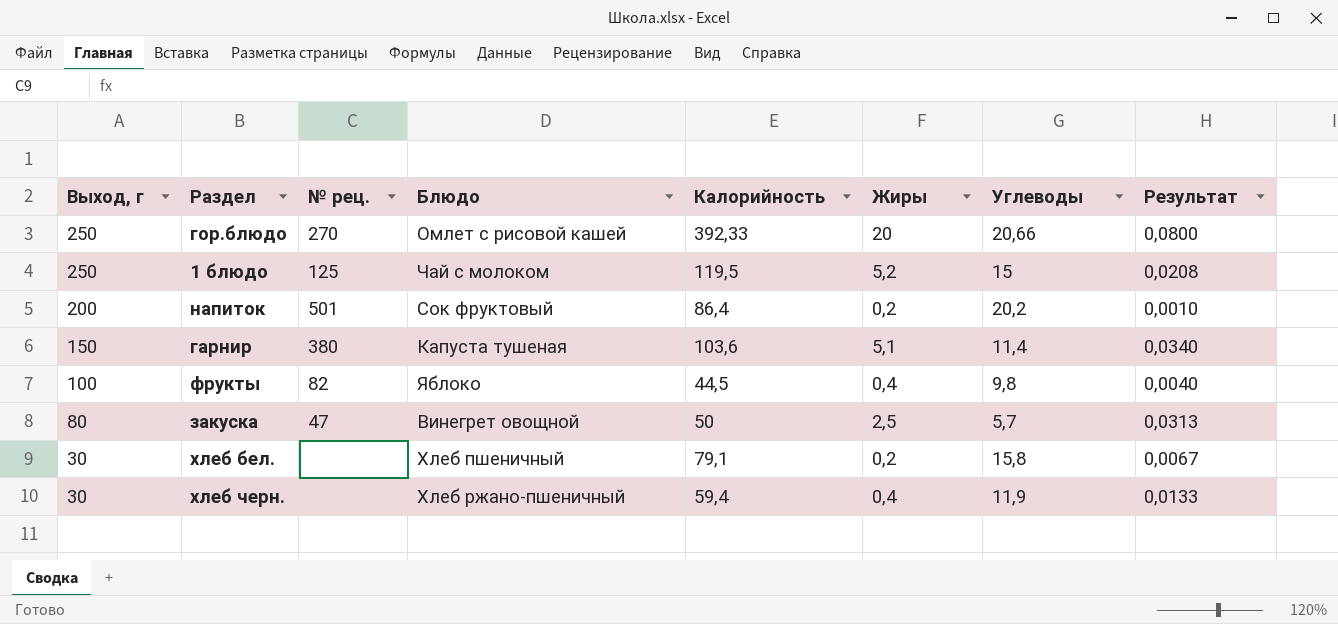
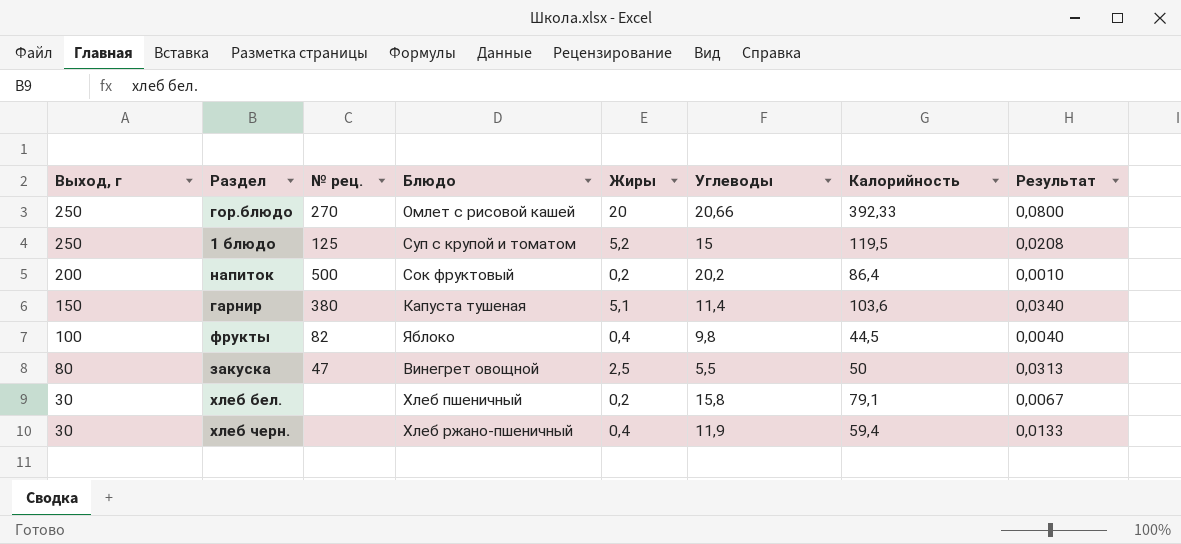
column Калорийность | position: 5 -> 7
1 блюдо | Блюдо: Чай с молоком -> Суп с крупой и томатом
напиток | № рец.: 501 -> 500
закуска | Углеводы: 5,7 -> 5,5

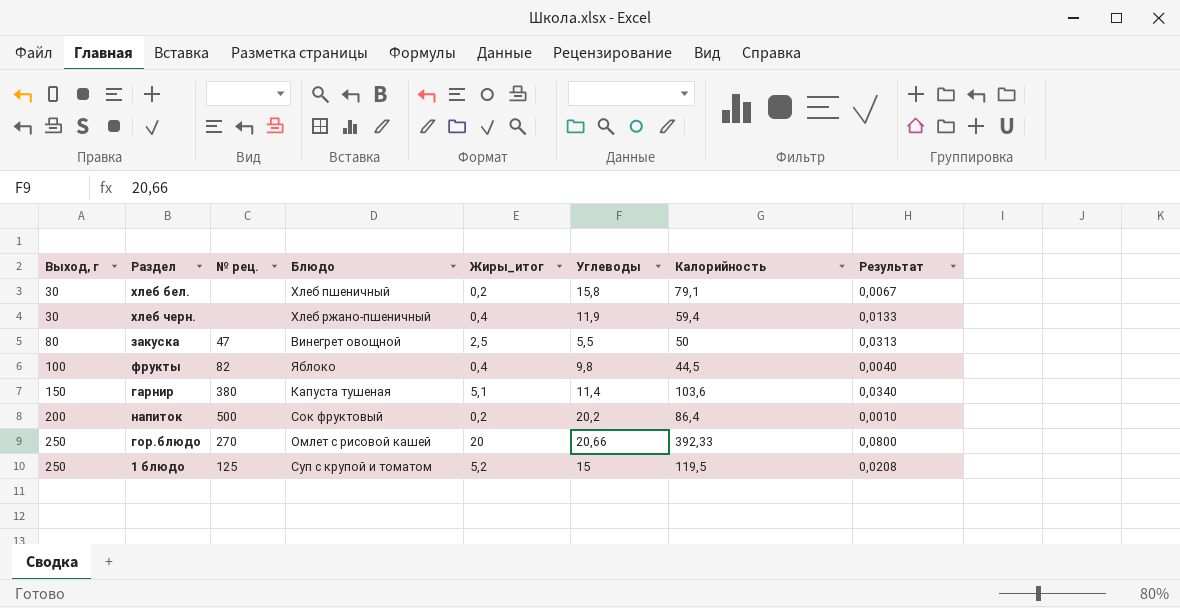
row order: Выход, г descending -> Выход, г ascending
column name: Жиры -> Жиры_итог

